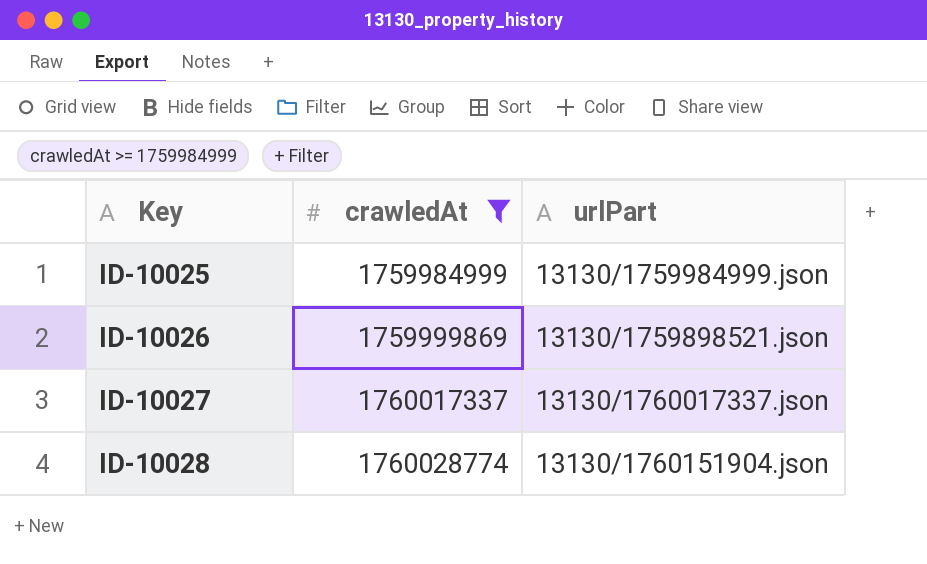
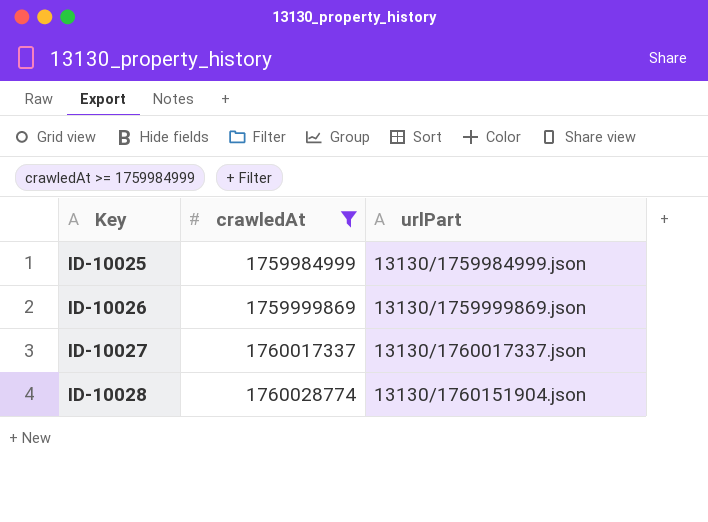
ID-10026 | urlPart: 13130/1759898521.json -> 13130/1759999869.json

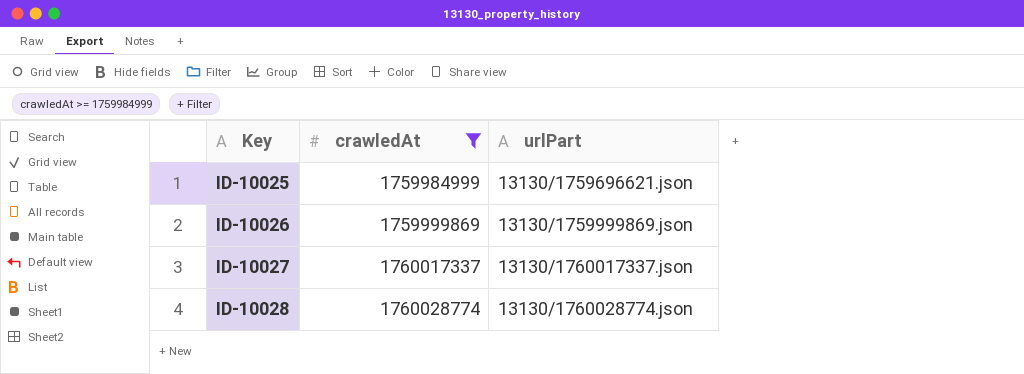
ID-10025 | urlPart: 13130/1759984999.json -> 13130/1759696621.json
ID-10028 | urlPart: 13130/1760151904.json -> 13130/1760028774.json

